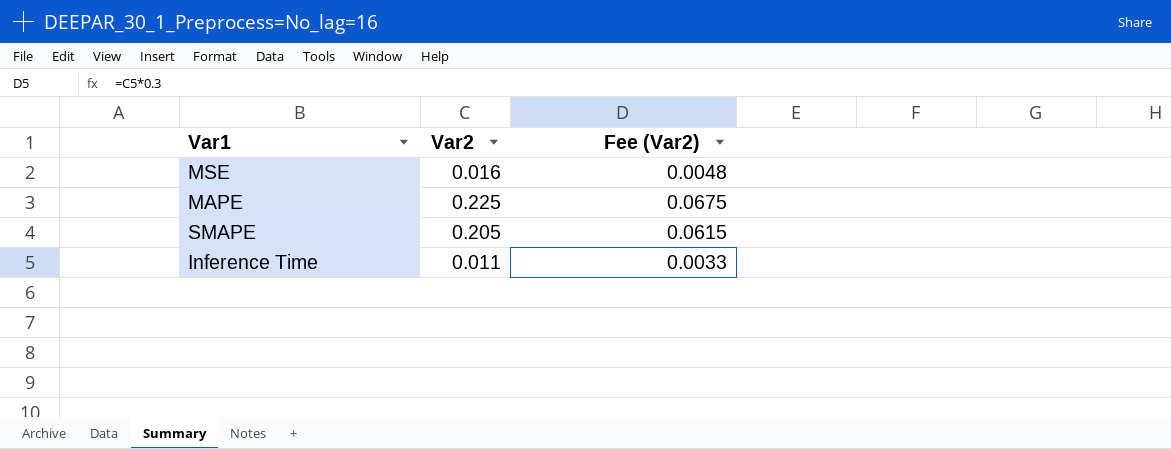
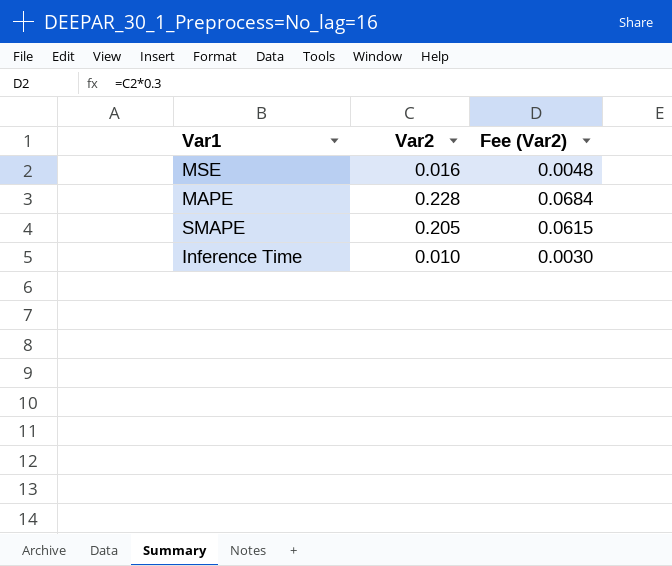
MAPE | Var2: 0.225 -> 0.228
MAPE | Fee (Var2): 0.0675 -> 0.0684
Inference Time | Var2: 0.011 -> 0.010
Inference Time | Fee (Var2): 0.0033 -> 0.0030

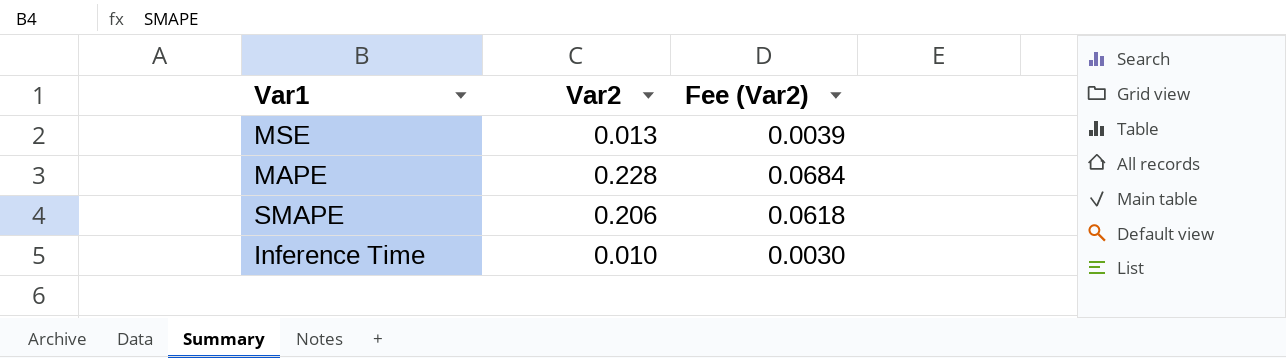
MSE | Var2: 0.016 -> 0.013
MSE | Fee (Var2): 0.0048 -> 0.0039
SMAPE | Var2: 0.205 -> 0.206
SMAPE | Fee (Var2): 0.0615 -> 0.0618

